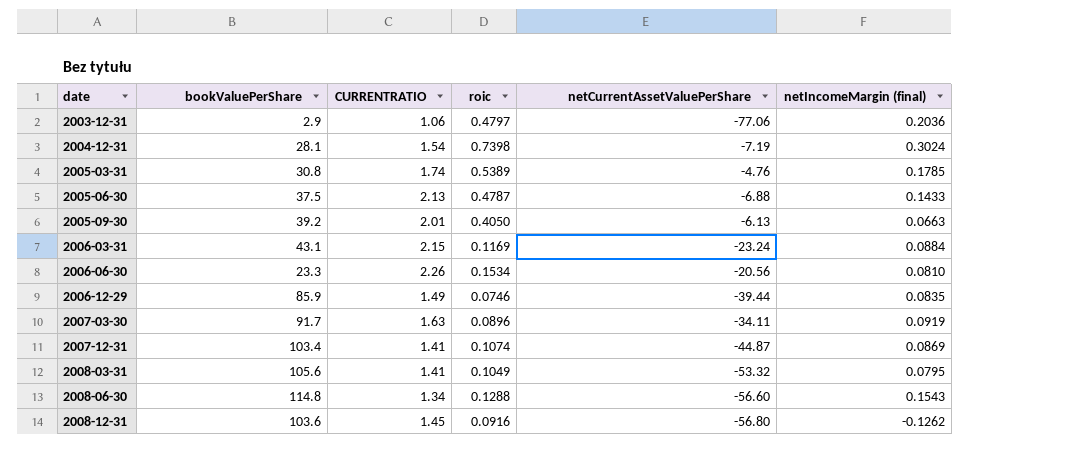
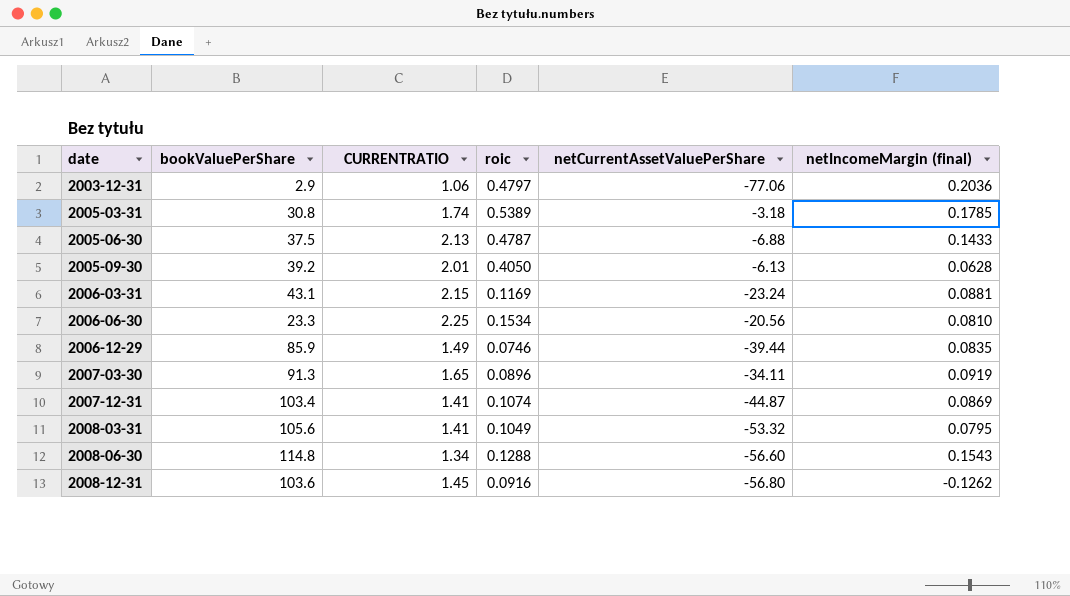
row 2004-12-31: 28.1 | 1.54 | 0.7398 | -7.19 | 0.3024 -> none
2005-03-31 | netCurrentAssetValuePerShare: -4.76 -> -3.18
2005-09-30 | netIncomeMargin (final): 0.0663 -> 0.0628
2006-03-31 | netIncomeMargin (final): 0.0884 -> 0.0881
2006-06-30 | CURRENTRATIO: 2.26 -> 2.25
2007-03-30 | bookValuePerShare: 91.7 -> 91.3
2007-03-30 | CURRENTRATIO: 1.63 -> 1.65

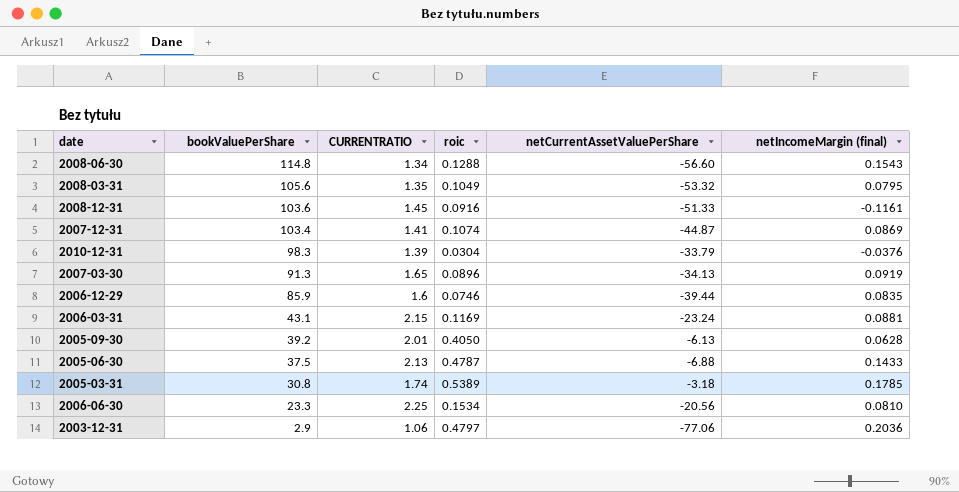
row order: date ascending -> bookValuePerShare descending
2008-03-31 | CURRENTRATIO: 1.41 -> 1.35
2008-12-31 | netCurrentAssetValuePerShare: -56.80 -> -51.33
2008-12-31 | netIncomeMargin (final): -0.1262 -> -0.1161
row 2010-12-31: none -> 98.3 | 1.39 | 0.0304 | -33.79 | -0.0376
2007-03-30 | netCurrentAssetValuePerShare: -34.11 -> -34.13
2006-12-29 | CURRENTRATIO: 1.49 -> 1.6

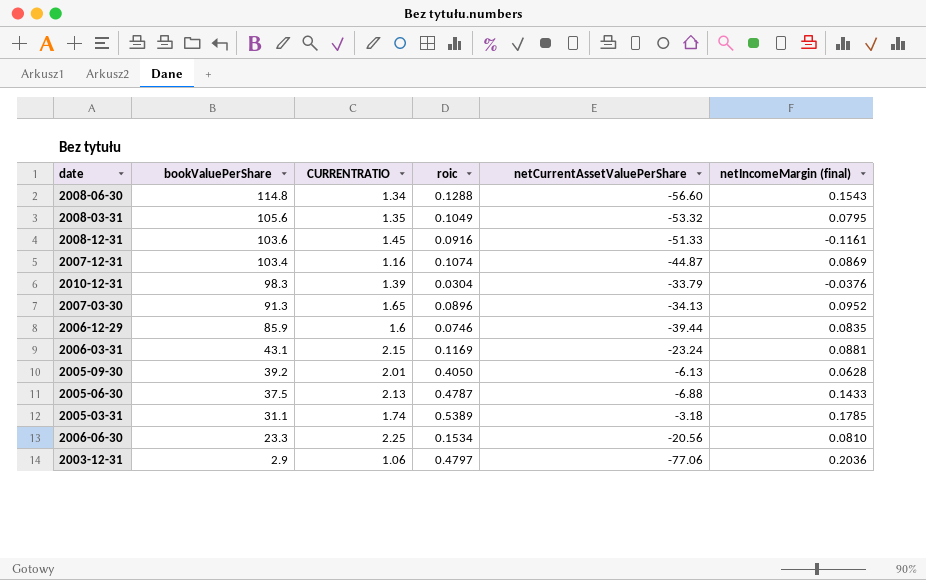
2007-12-31 | CURRENTRATIO: 1.41 -> 1.16
2007-03-30 | netIncomeMargin (final): 0.0919 -> 0.0952
2005-03-31 | bookValuePerShare: 30.8 -> 31.1

